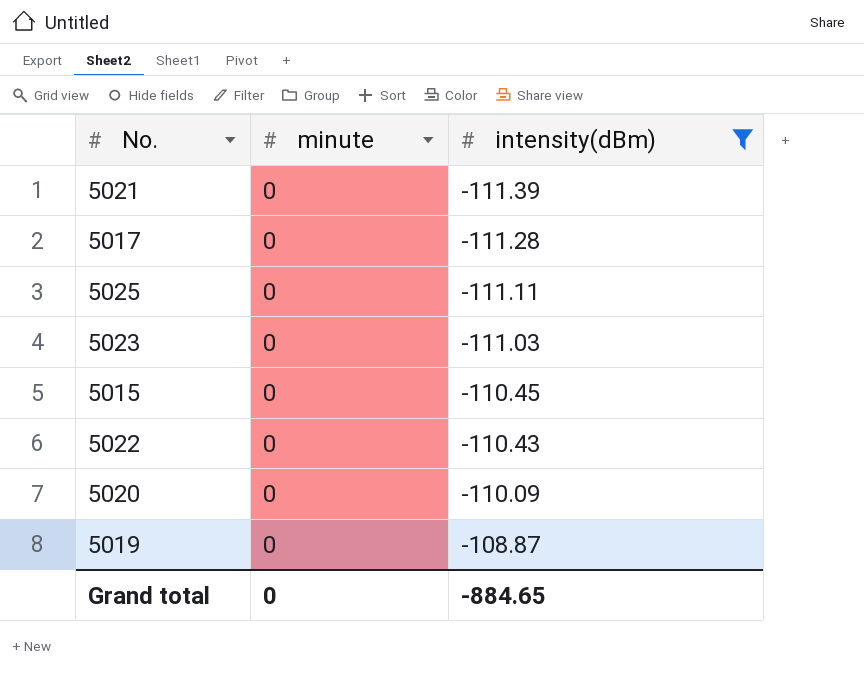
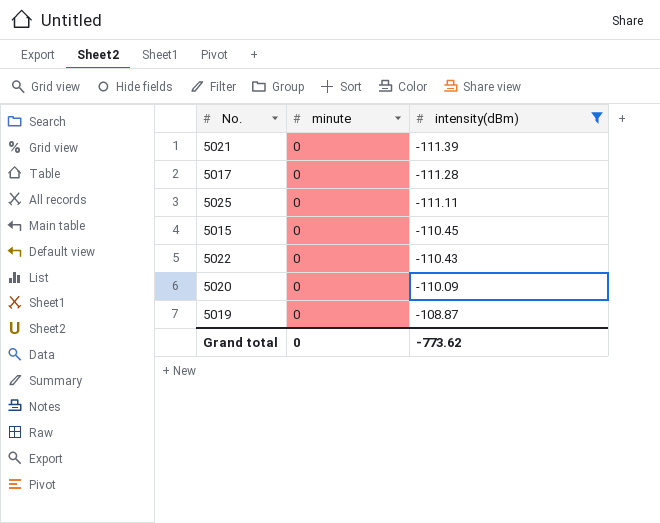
row 5023: 0 | -111.03 -> none
Grand total | intensity(dBm): -884.65 -> -773.62

